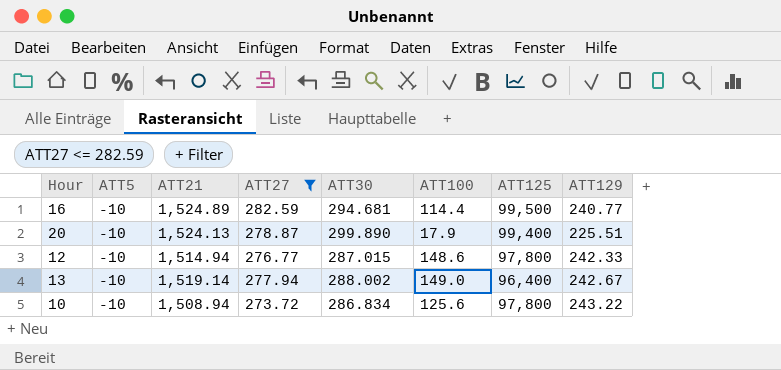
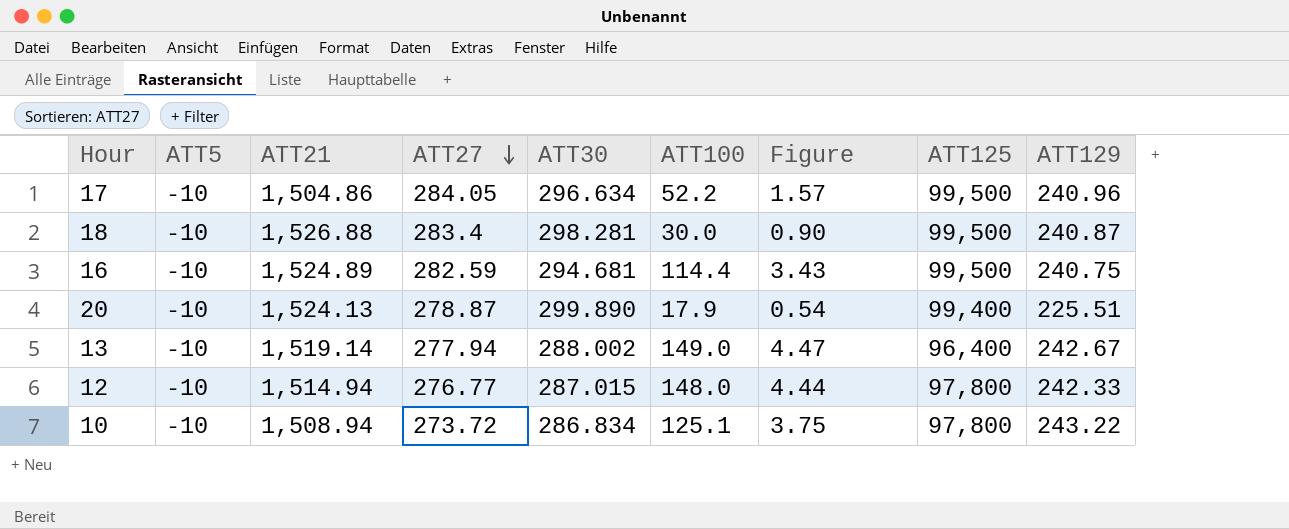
filter: ATT27 <= 282.59 -> none
row order: none -> ATT27 descending
column Figure | formula: none -> [ATT100] * 0.03
16 | ATT129: 240.77 -> 240.75
12 | ATT100: 148.6 -> 148.0
10 | ATT100: 125.6 -> 125.1

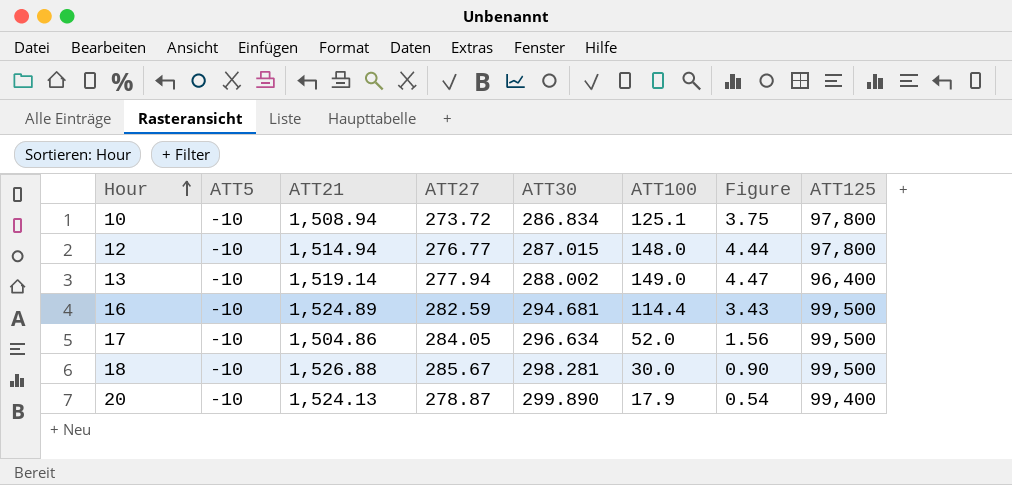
row order: ATT27 descending -> Hour ascending
column ATT129 | position: 9 -> none
17 | ATT100: 52.2 -> 52.0
17 | Figure: 1.57 -> 1.56
18 | ATT27: 283.4 -> 285.67

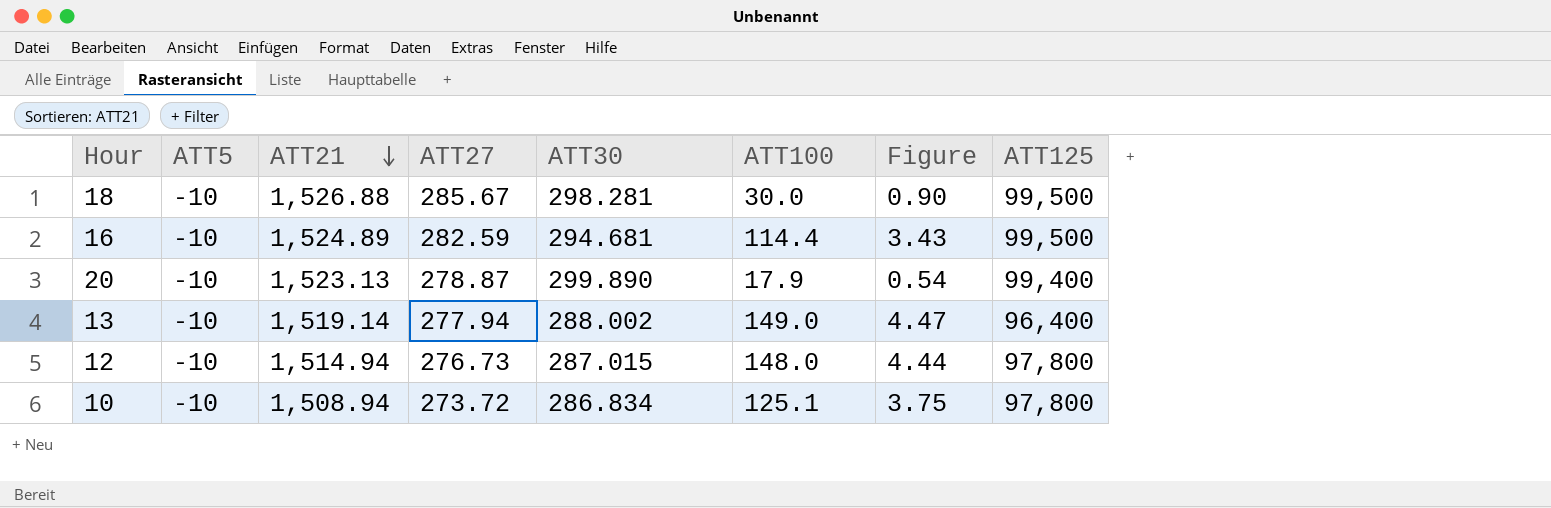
row order: Hour ascending -> ATT21 descending
row 17: -10 | 1,504.86 | 284.05 | 296.634 | 52.0 | 1.56 | 99,500 -> none
20 | ATT21: 1,524.13 -> 1,523.13
12 | ATT27: 276.77 -> 276.73

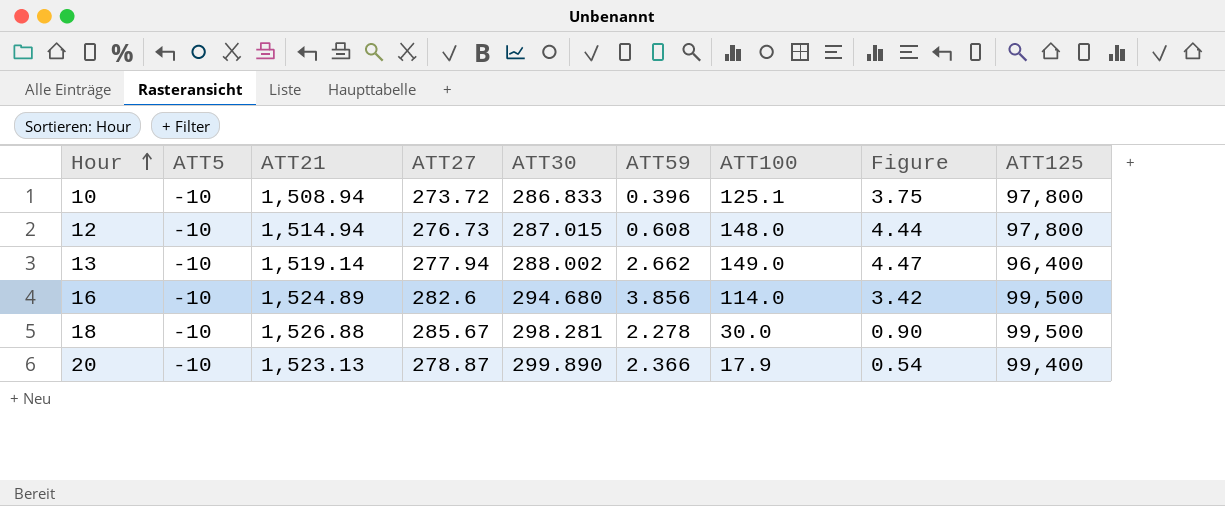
row order: ATT21 descending -> Hour ascending
column ATT59 | position: none -> 6
10 | ATT30: 286.834 -> 286.833
16 | ATT27: 282.59 -> 282.6
16 | ATT30: 294.681 -> 294.680
16 | ATT100: 114.4 -> 114.0
16 | Figure: 3.43 -> 3.42

